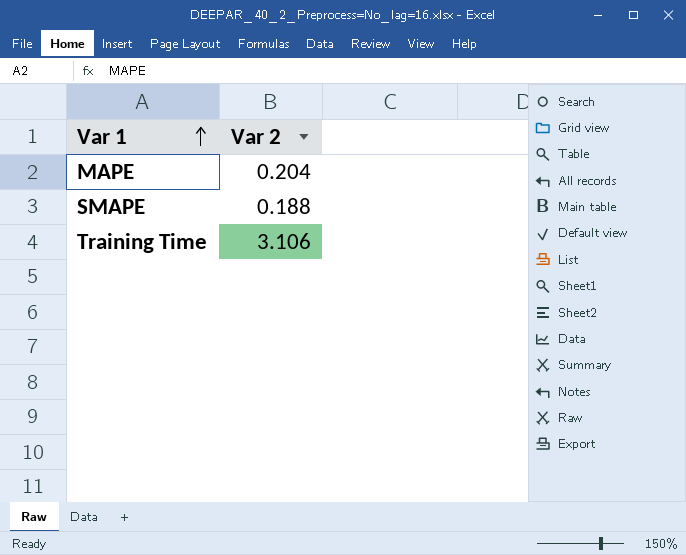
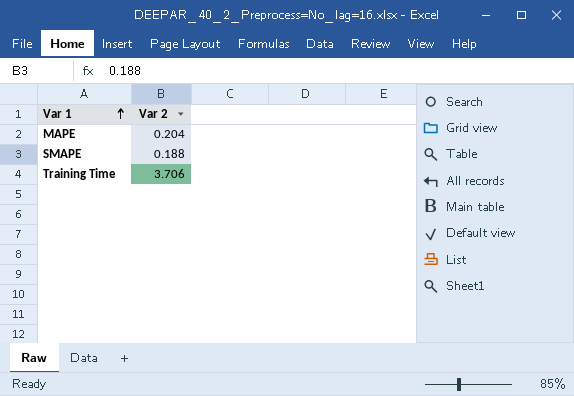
Training Time | Var 2: 3.106 -> 3.706

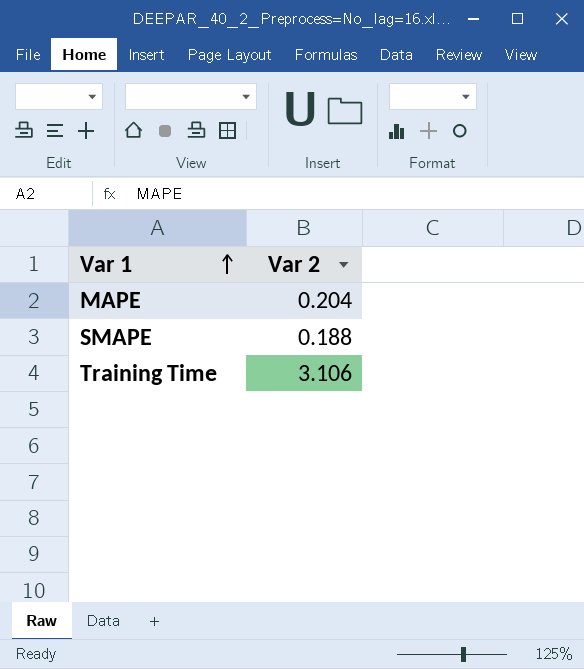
Training Time | Var 2: 3.706 -> 3.106

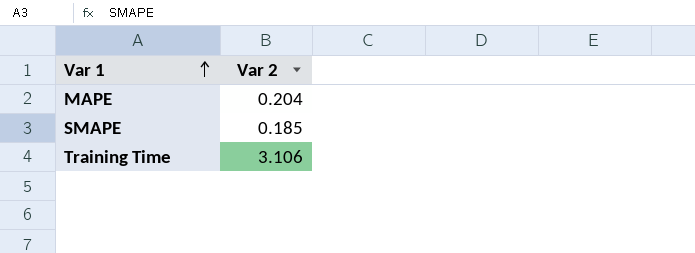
SMAPE | Var 2: 0.188 -> 0.185

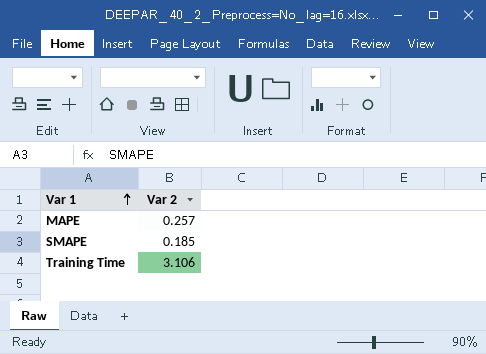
MAPE | Var 2: 0.204 -> 0.257

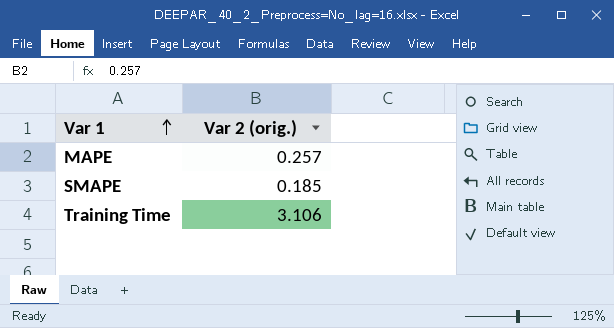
column name: Var 2 -> Var 2 (orig.)

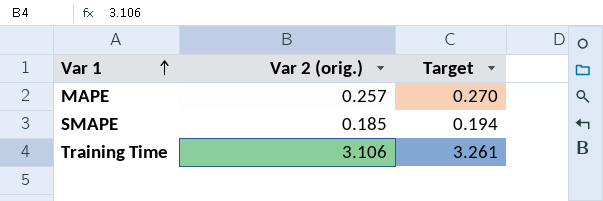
column Target | formula: none -> [Var 2 (orig.)] * 1.05

